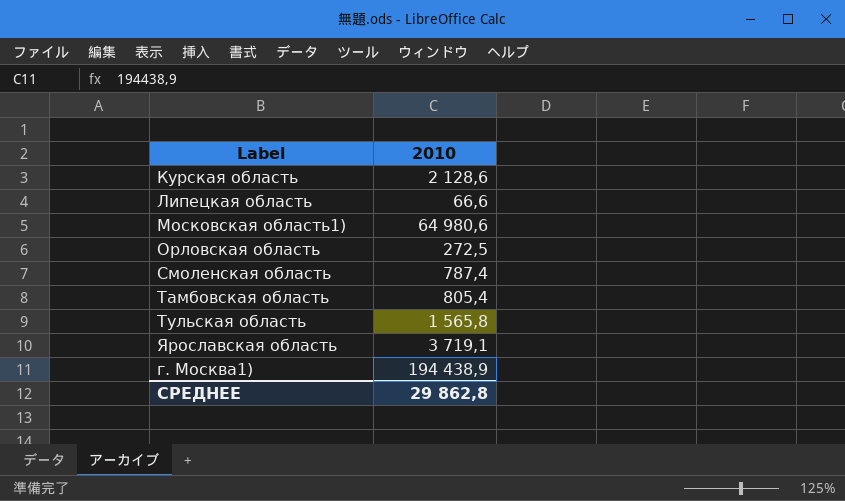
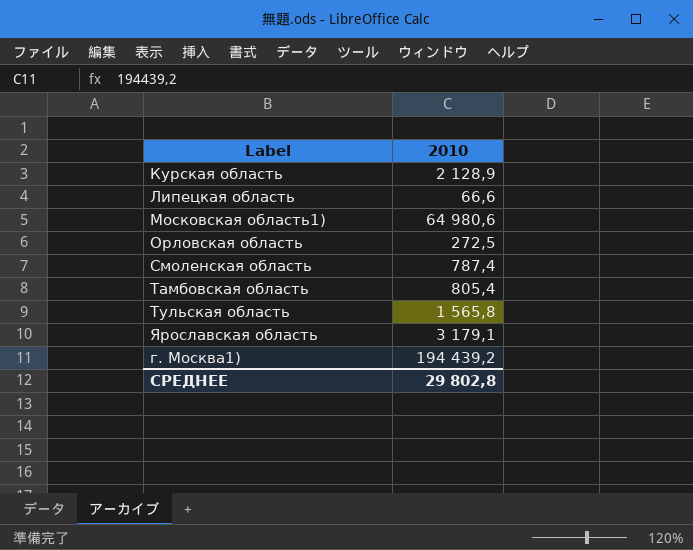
Курская область | 2010: 2 128,6 -> 2 128,9
Ярославская область | 2010: 3 719,1 -> 3 179,1
г. Москва1) | 2010: 194 438,9 -> 194 439,2
СРЕДНЕЕ | 2010: 29 862,8 -> 29 802,8

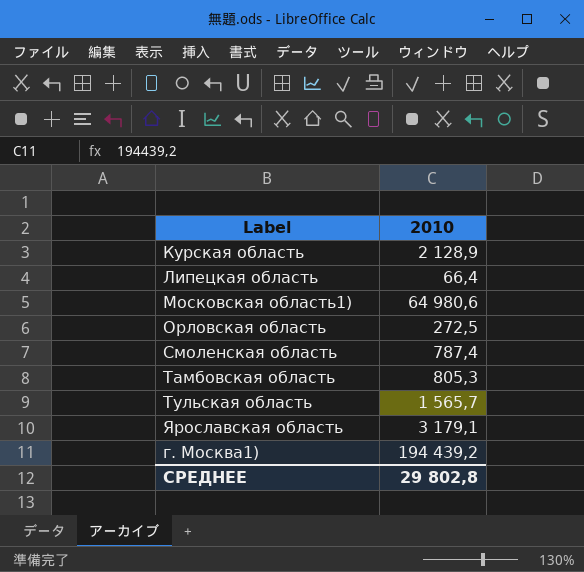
Липецкая область | 2010: 66,6 -> 66,4
Тамбовская область | 2010: 805,4 -> 805,3
Тульская область | 2010: 1 565,8 -> 1 565,7

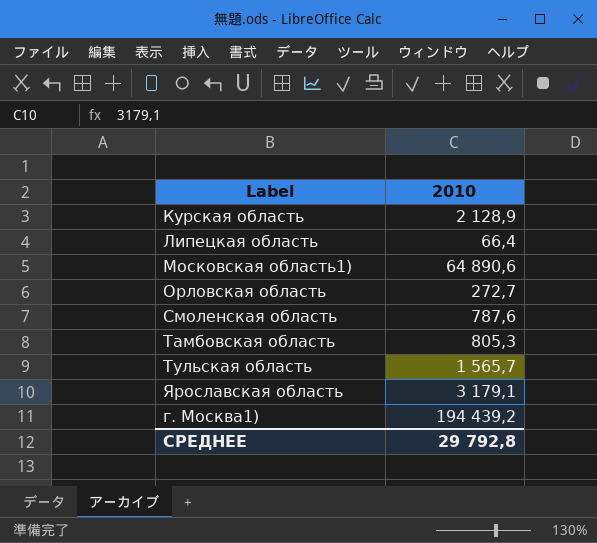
Московская область1) | 2010: 64 980,6 -> 64 890,6
Орловская область | 2010: 272,5 -> 272,7
Смоленская область | 2010: 787,4 -> 787,6
СРЕДНЕЕ | 2010: 29 802,8 -> 29 792,8

